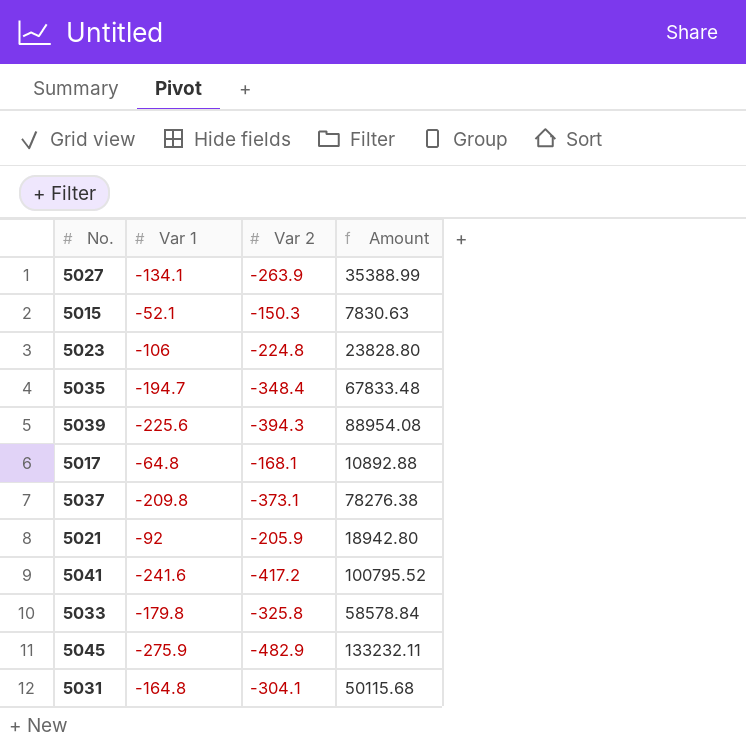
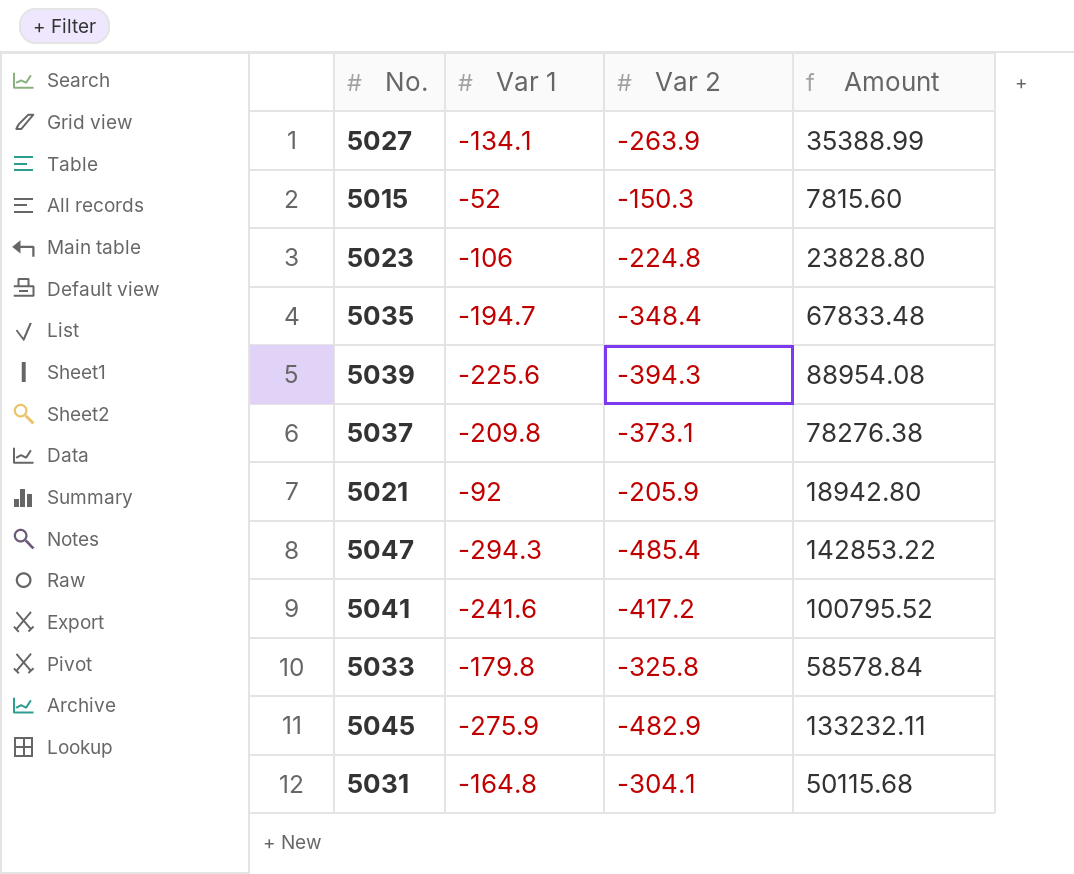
row 5017: -64.8 | -168.1 | 10892.88 -> none
5015 | Var 1: -52.1 -> -52
5015 | Amount: 7830.63 -> 7815.60
row 5047: none -> -294.3 | -485.4 | 142853.22

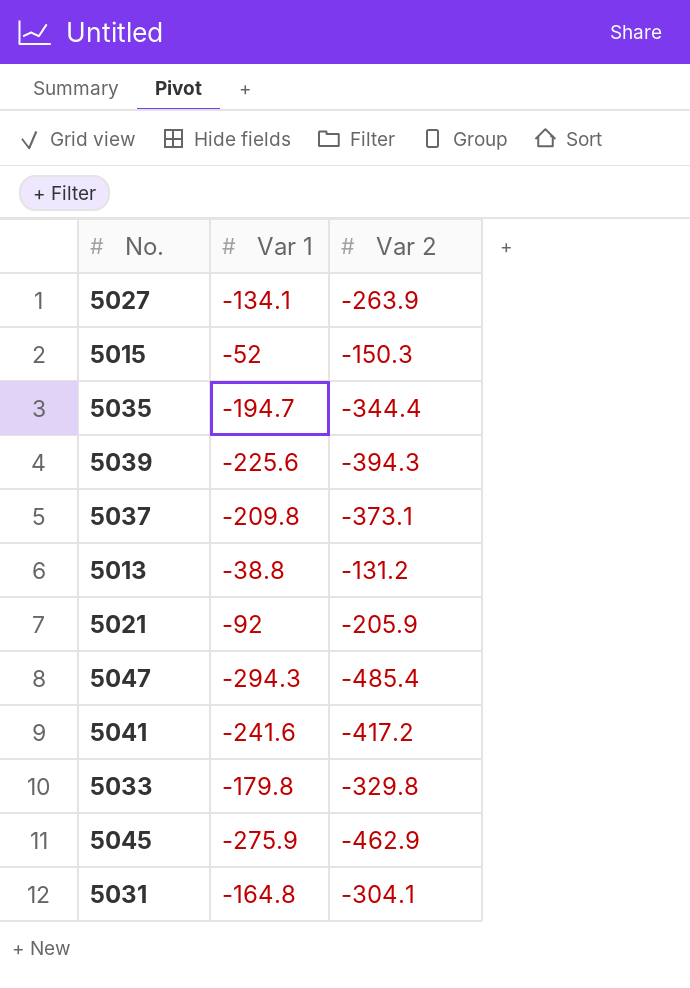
column Amount | formula: [Var 1] * [Var 2] -> none
row 5023: -106 | -224.8 | 23828.80 -> none
5035 | Var 2: -348.4 -> -344.4
row 5013: none -> -38.8 | -131.2
5033 | Var 2: -325.8 -> -329.8
5045 | Var 2: -482.9 -> -462.9

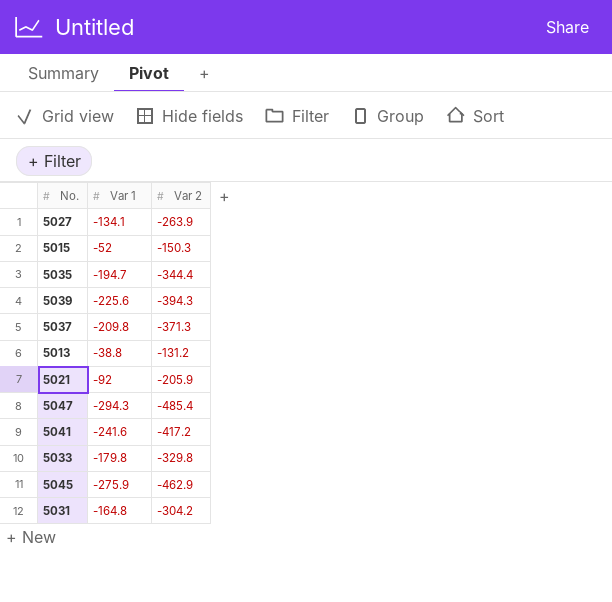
5037 | Var 2: -373.1 -> -371.3
5031 | Var 2: -304.1 -> -304.2

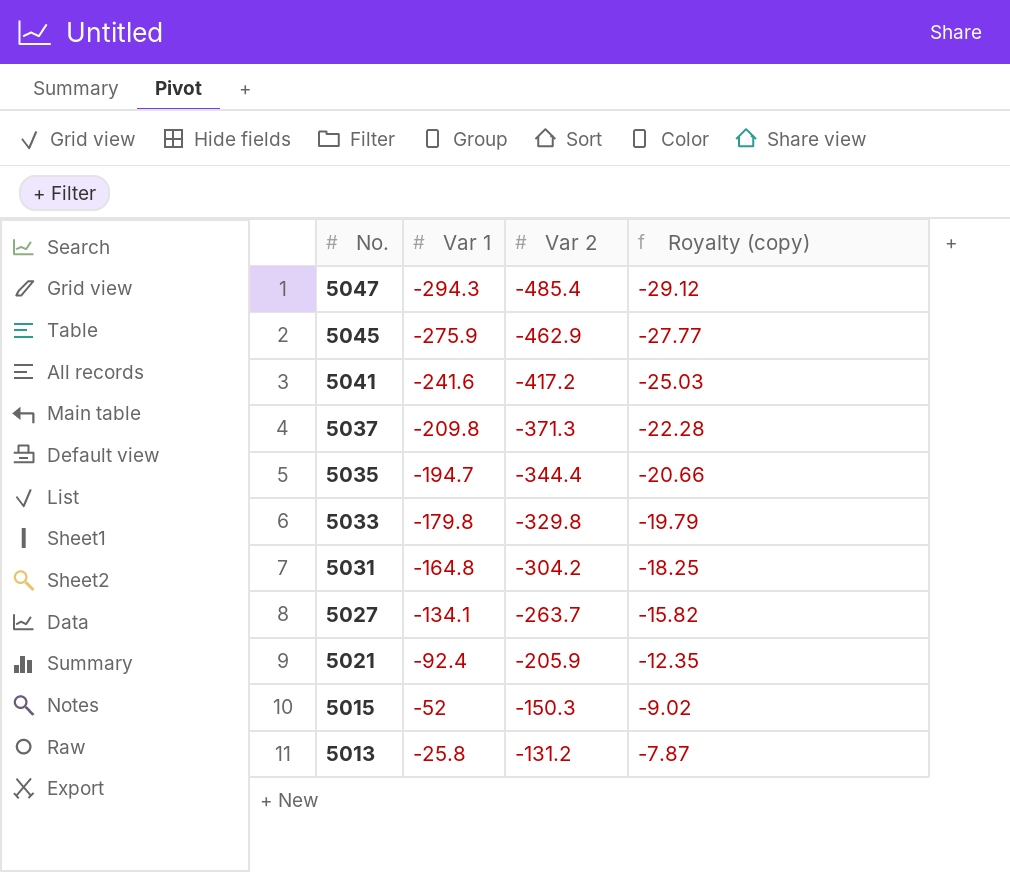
row order: none -> No. descending
column Royalty (copy) | formula: none -> [Var 2] * 0.06
row 5039: -225.6 | -394.3 -> none
5027 | Var 2: -263.9 -> -263.7
5021 | Var 1: -92 -> -92.4
5013 | Var 1: -38.8 -> -25.8

